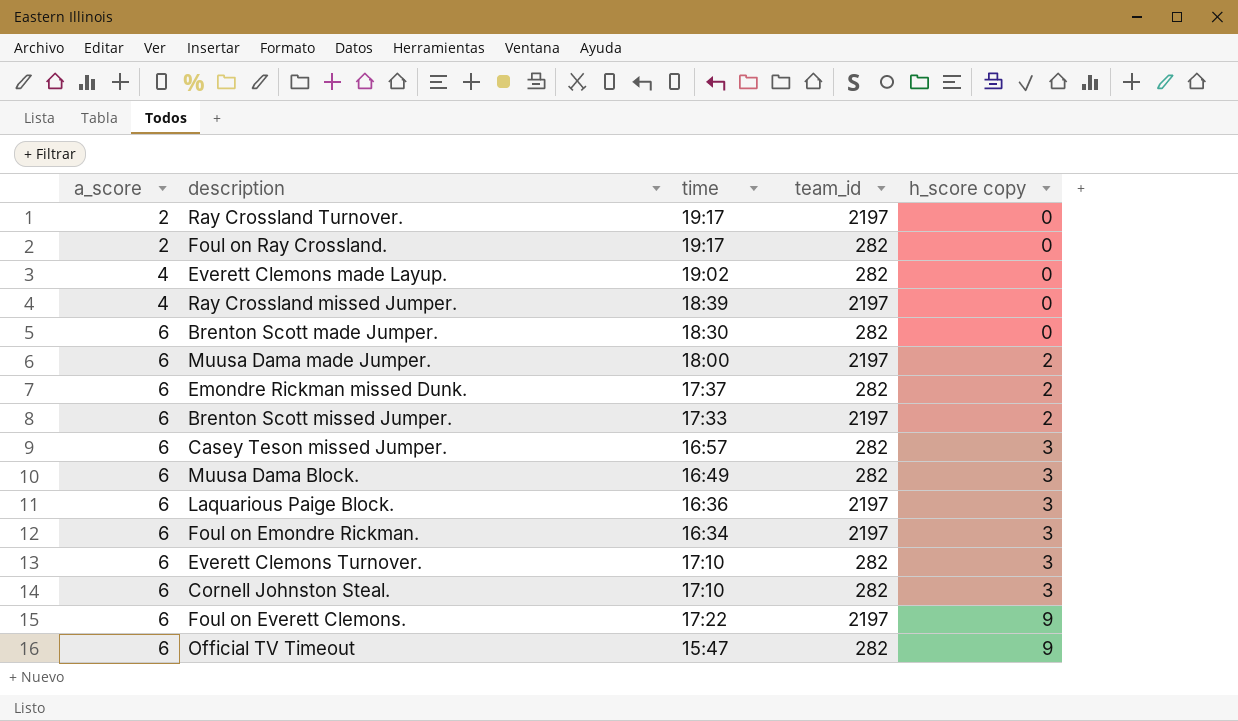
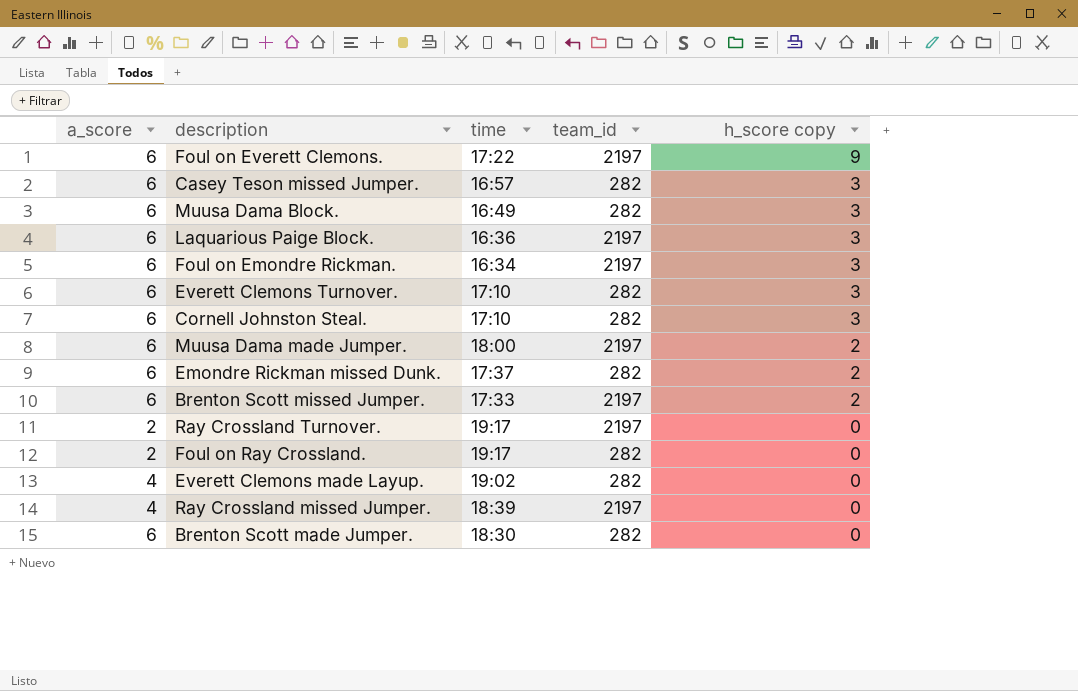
row order: a_score ascending -> h_score copy descending
row Official TV Timeout: 6 | 15:47 | 282 | 9 -> none

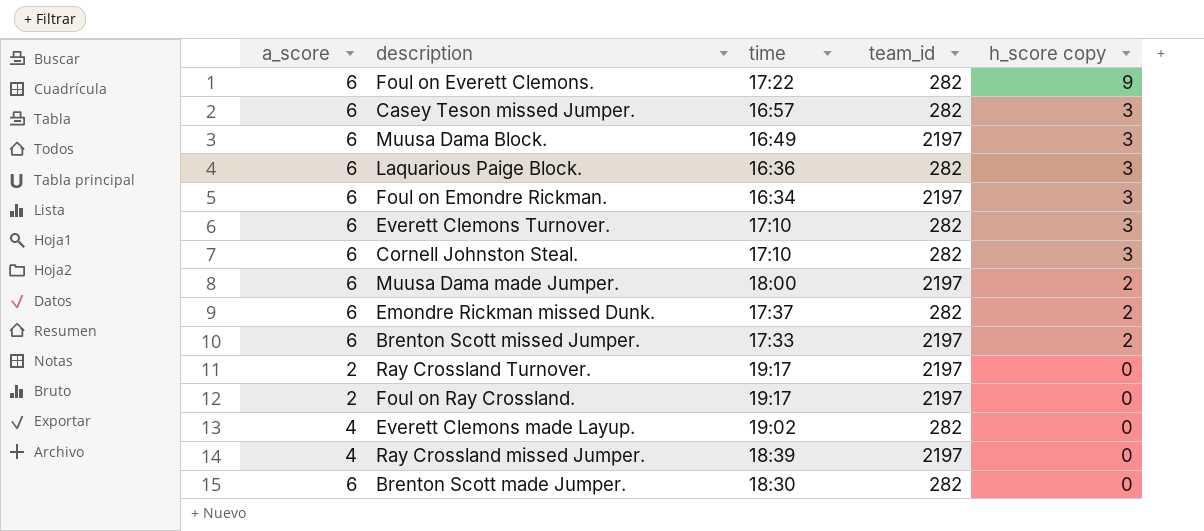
Foul on Everett Clemons. | team_id: 2197 -> 282
Muusa Dama Block. | team_id: 282 -> 2197
Laquarious Paige Block. | team_id: 2197 -> 282
Foul on Ray Crossland. | team_id: 282 -> 2197

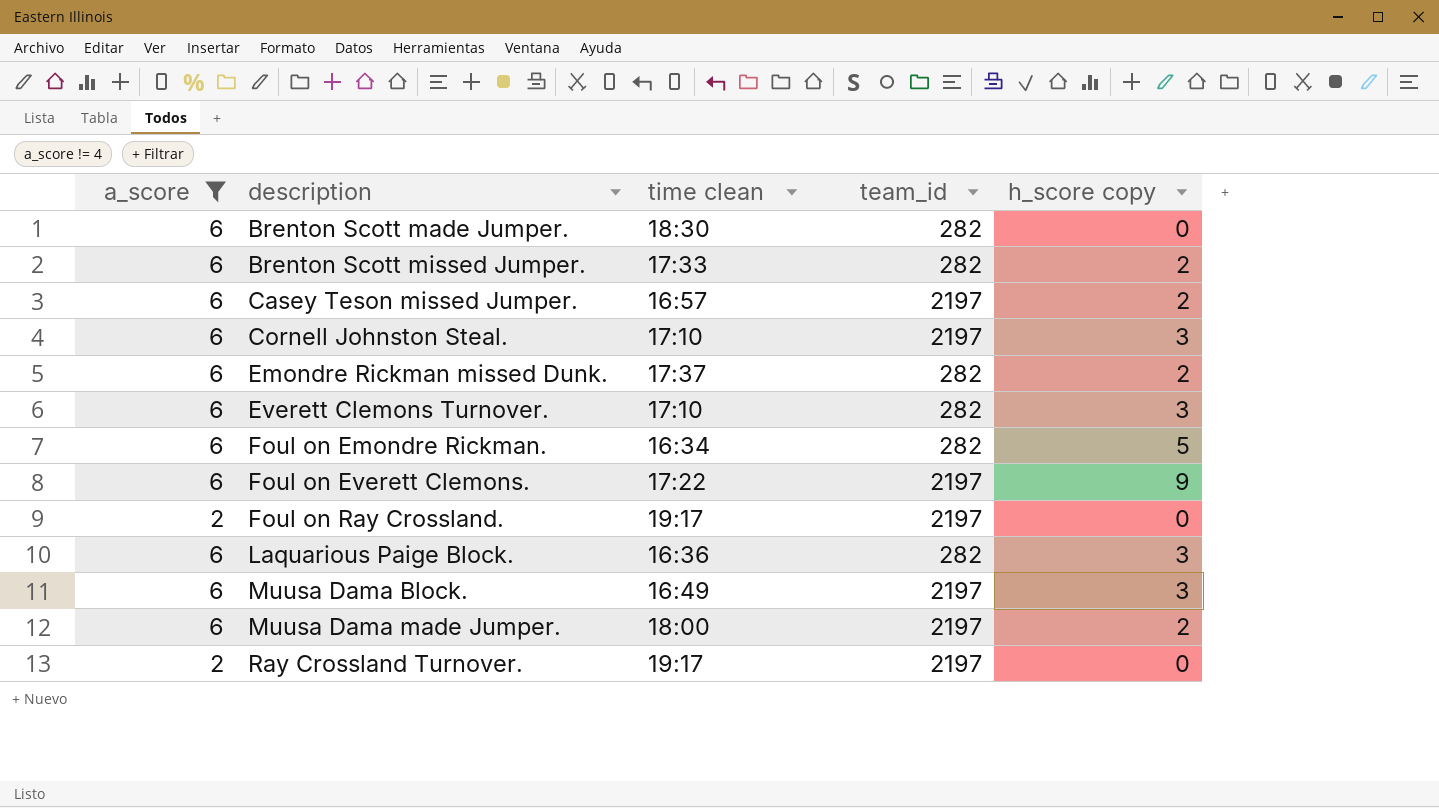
filter: none -> a_score != 4
row order: h_score copy descending -> description ascending
column name: time -> time clean
Brenton Scott missed Jumper. | team_id: 2197 -> 282
Casey Teson missed Jumper. | team_id: 282 -> 2197
Casey Teson missed Jumper. | h_score copy: 3 -> 2
Cornell Johnston Steal. | team_id: 282 -> 2197
Foul on Emondre Rickman. | team_id: 2197 -> 282
Foul on Emondre Rickman. | h_score copy: 3 -> 5
Foul on Everett Clemons. | team_id: 282 -> 2197

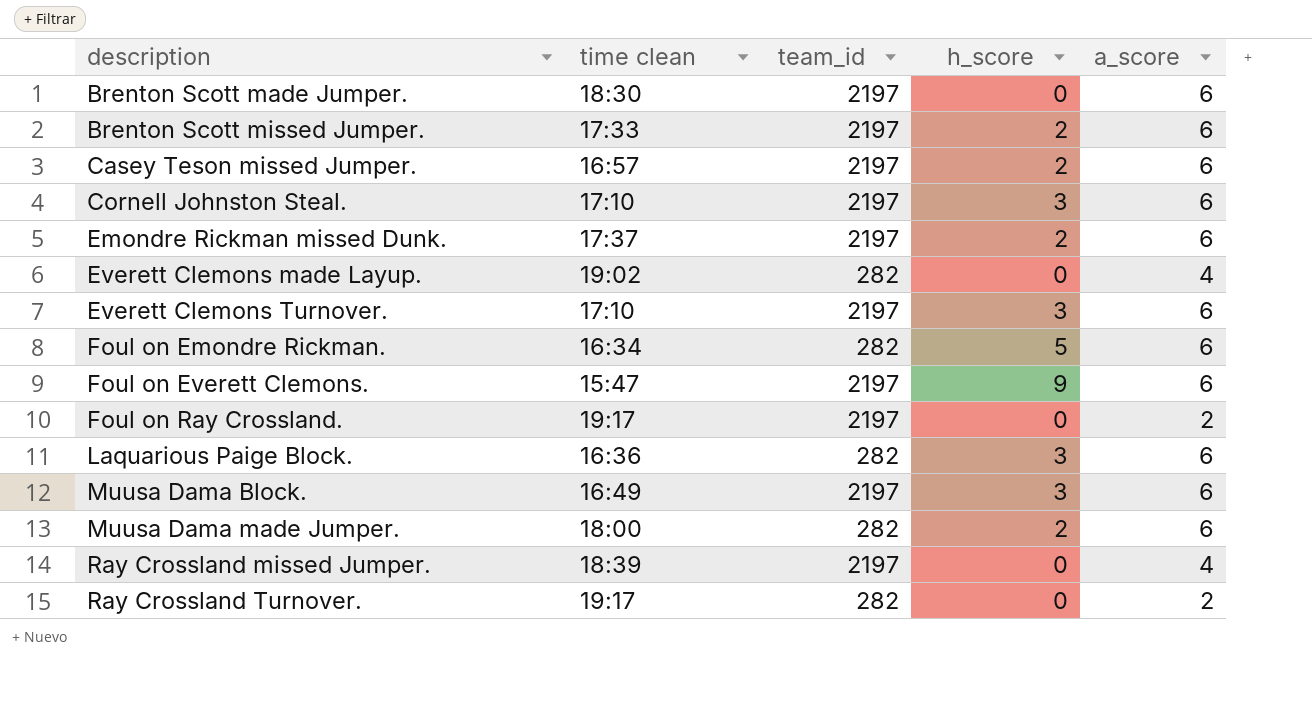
filter: a_score != 4 -> none
column name: h_score copy -> h_score
column a_score | position: 1 -> 5
Brenton Scott made Jumper. | team_id: 282 -> 2197
Brenton Scott missed Jumper. | team_id: 282 -> 2197
Emondre Rickman missed Dunk. | team_id: 282 -> 2197
Everett Clemons Turnover. | team_id: 282 -> 2197
Foul on Everett Clemons. | time clean: 17:22 -> 15:47
Muusa Dama made Jumper. | team_id: 2197 -> 282
Ray Crossland Turnover. | team_id: 2197 -> 282

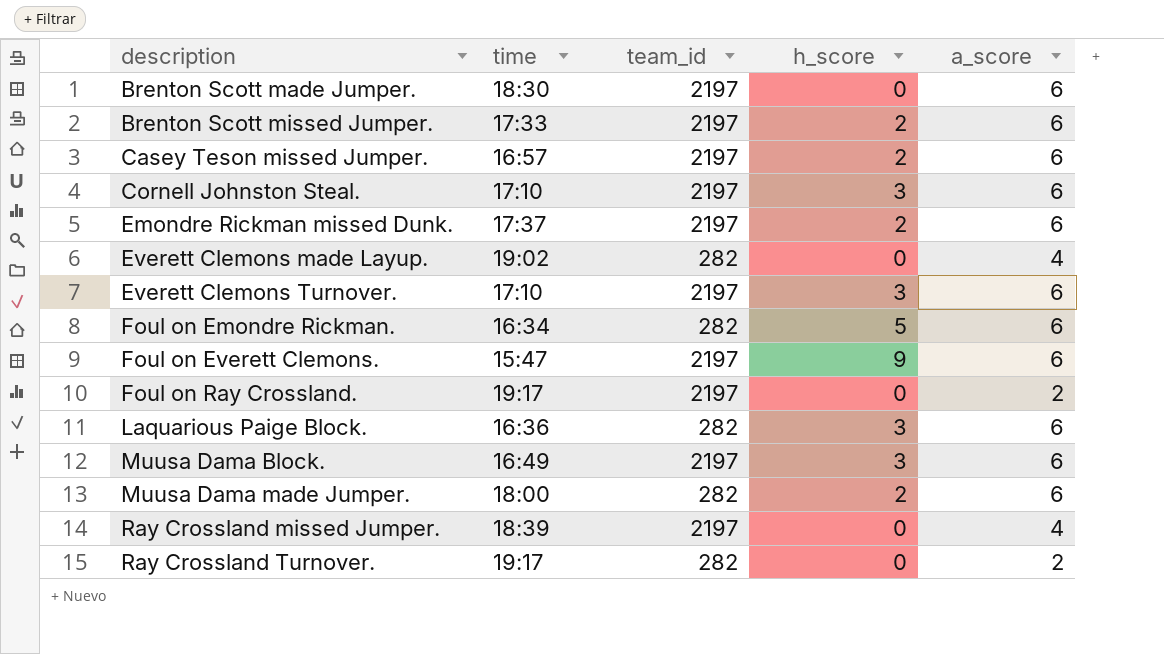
column name: time clean -> time

